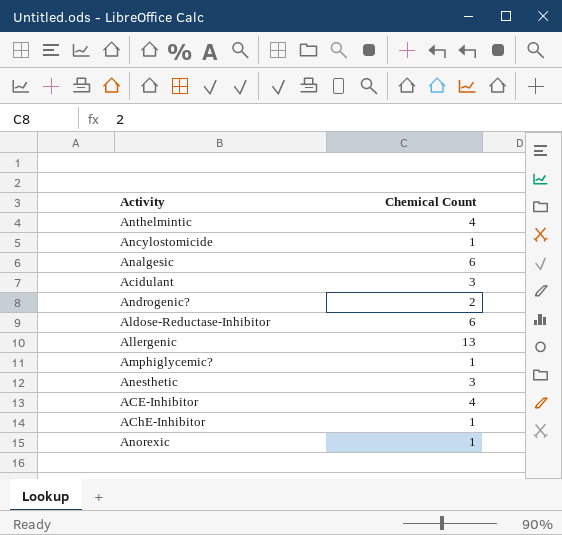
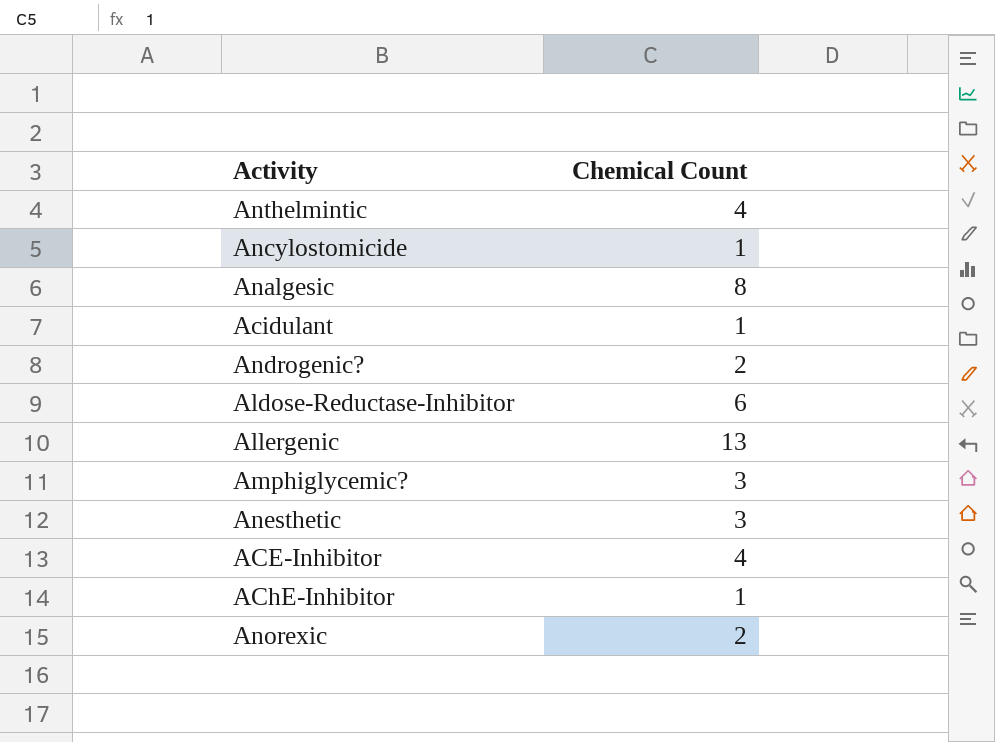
Analgesic | Chemical Count: 6 -> 8
Acidulant | Chemical Count: 3 -> 1
Amphiglycemic? | Chemical Count: 1 -> 3
Anorexic | Chemical Count: 1 -> 2

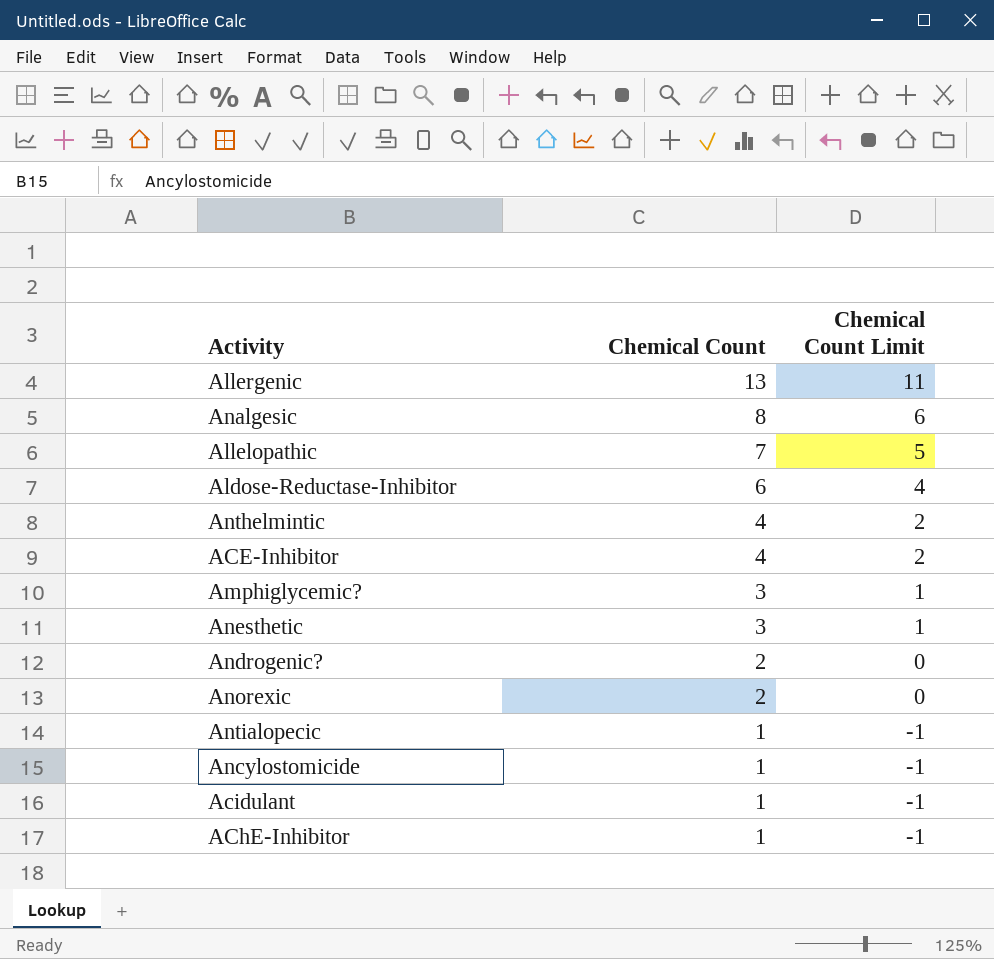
row order: none -> Chemical Count descending
column Chemical Count Limit | formula: none -> [Chemical Count] - 2
row Allelopathic: none -> 7 | 5
row Antialopecic: none -> 1 | -1

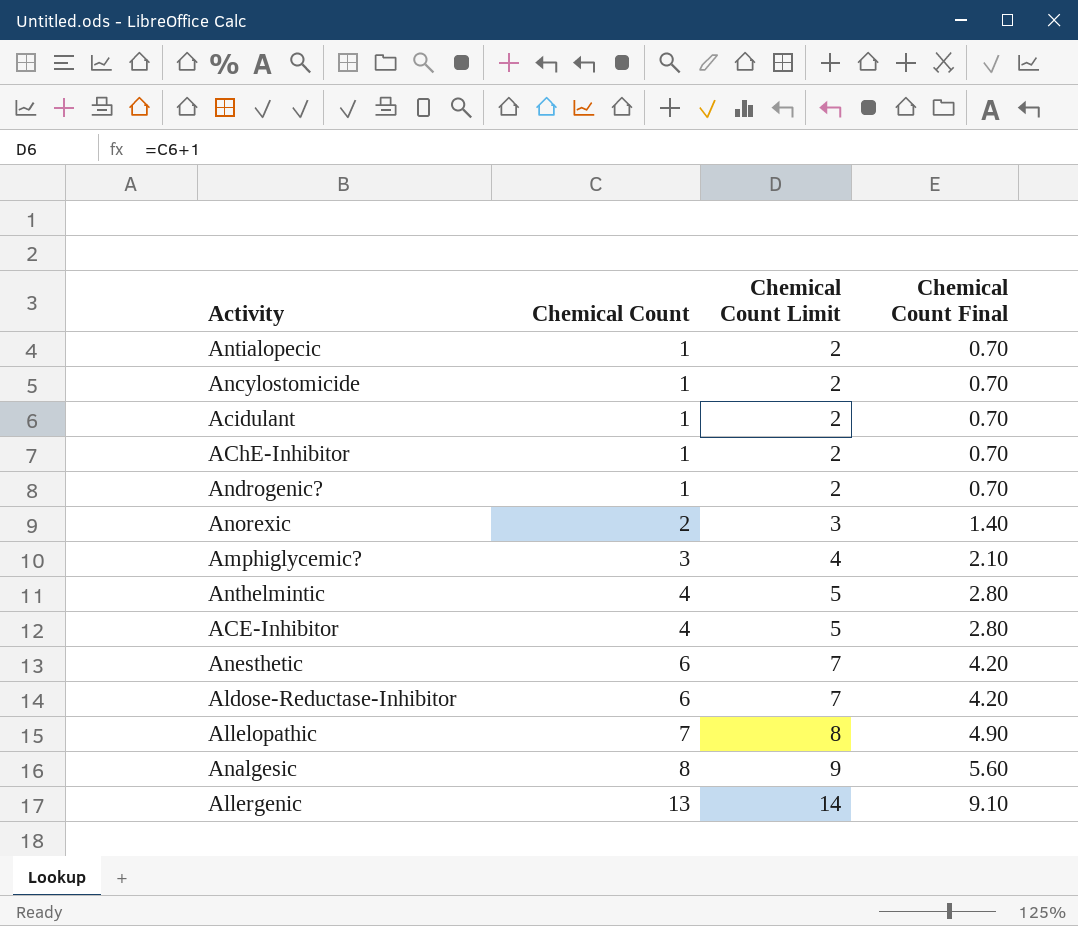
row order: Chemical Count descending -> Chemical Count ascending
column Chemical Count Limit | formula: [Chemical Count] - 2 -> [Chemical Count] + 1
column Chemical Count Final | formula: none -> [Chemical Count] * 0.7
Androgenic? | Chemical Count: 2 -> 1
Anesthetic | Chemical Count: 3 -> 6

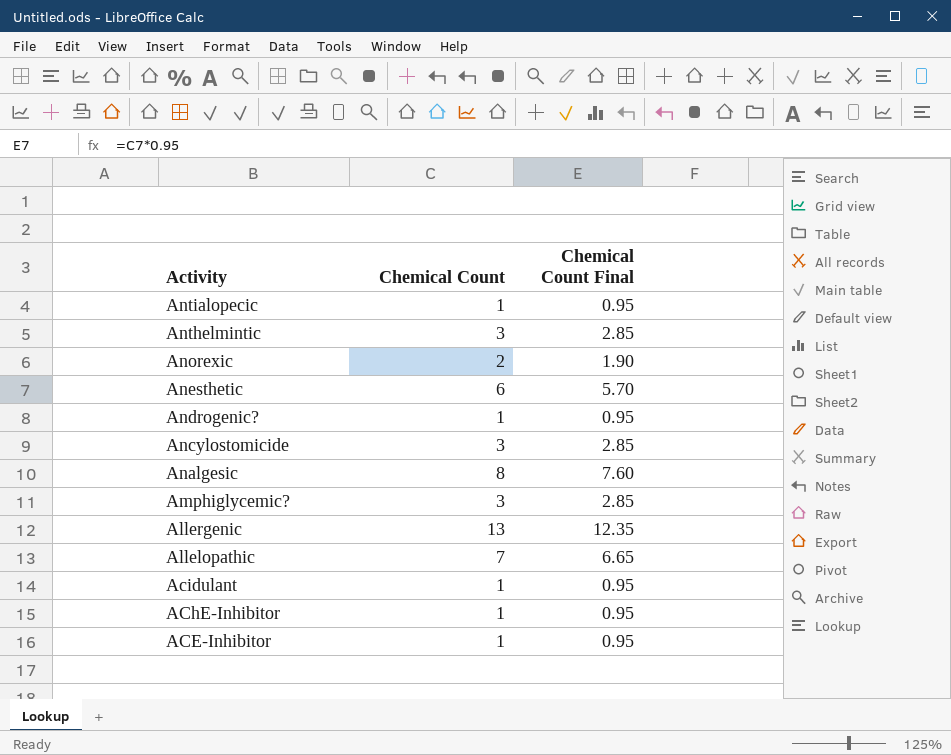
row order: Chemical Count ascending -> Activity descending
column Chemical Count Limit | formula: [Chemical Count] + 1 -> none
column Chemical Count Final | formula: [Chemical Count] * 0.7 -> [Chemical Count] * 0.95
row Aldose-Reductase-Inhibitor: 6 | 7 | 4.20 -> none
Anthelmintic | Chemical Count: 4 -> 3
Ancylostomicide | Chemical Count: 1 -> 3
ACE-Inhibitor | Chemical Count: 4 -> 1

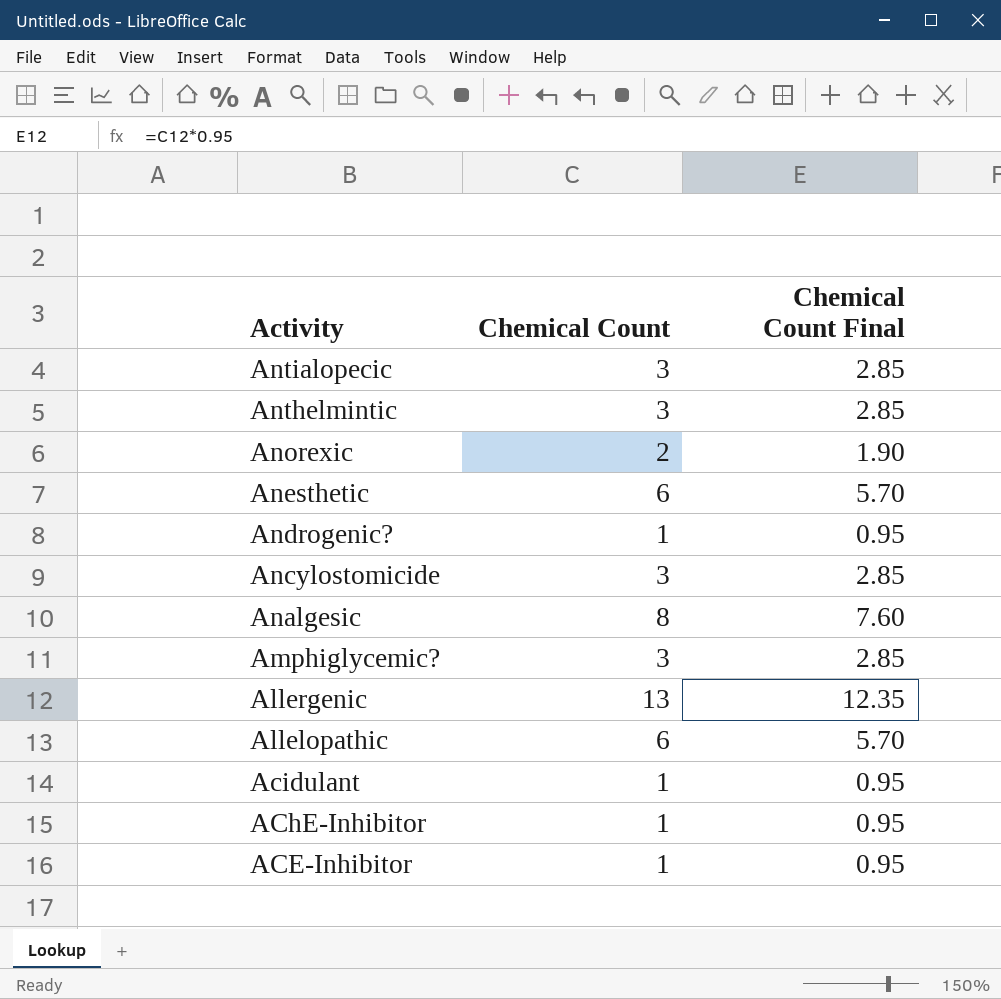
Antialopecic | Chemical Count: 1 -> 3
Antialopecic | Chemical Count Final: 0.95 -> 2.85
Allelopathic | Chemical Count: 7 -> 6
Allelopathic | Chemical Count Final: 6.65 -> 5.70

